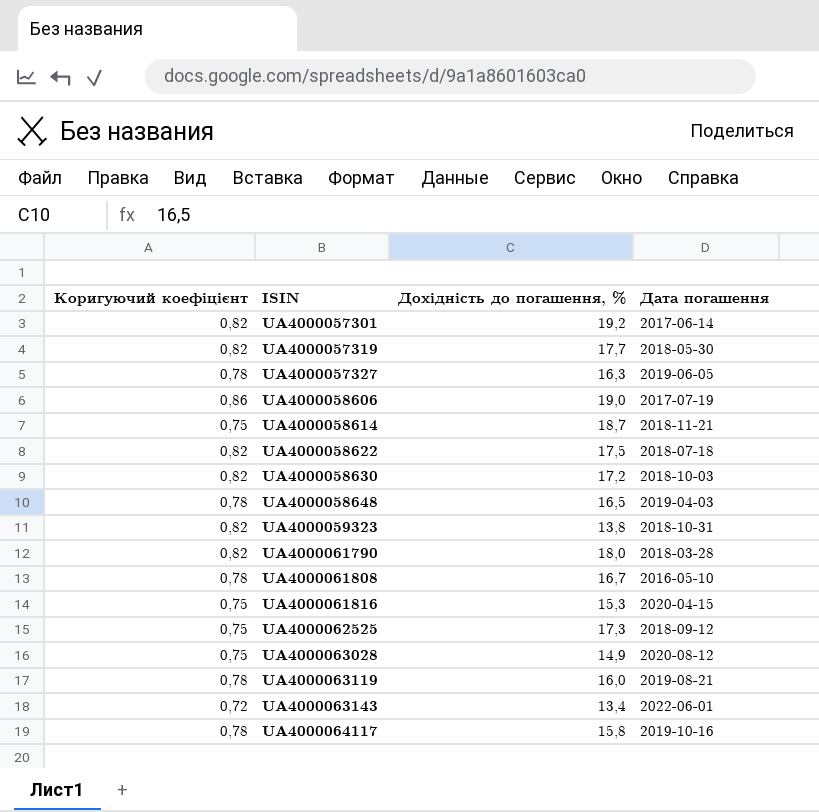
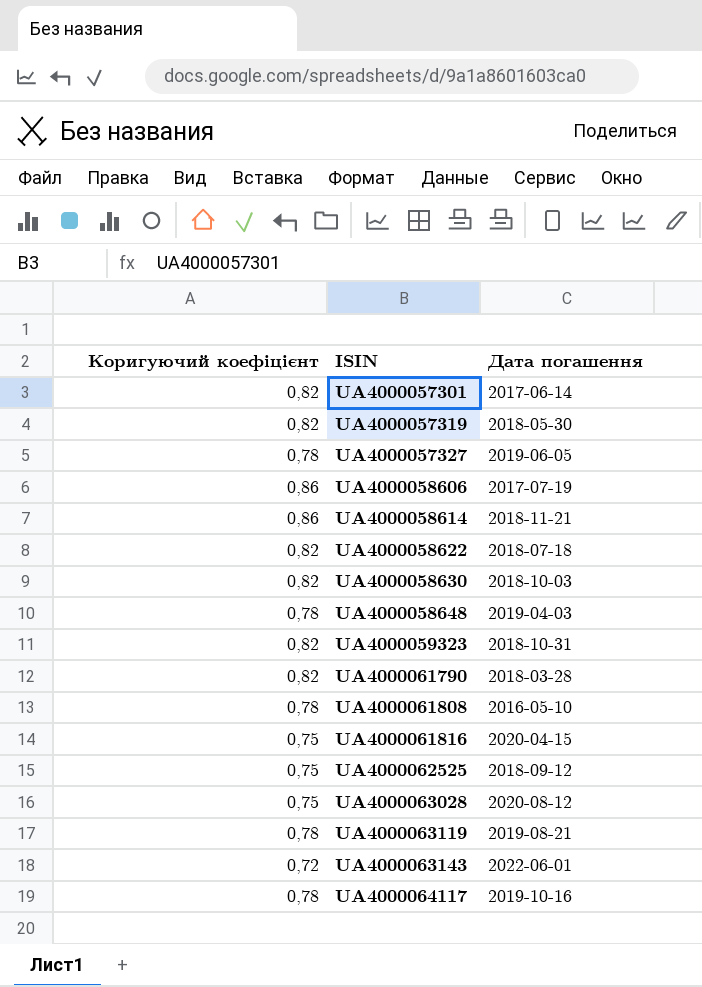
column Дохідність до погашення, % | position: 3 -> none
UA4000058614 | Коригуючий коефіцієнт: 0,75 -> 0,86

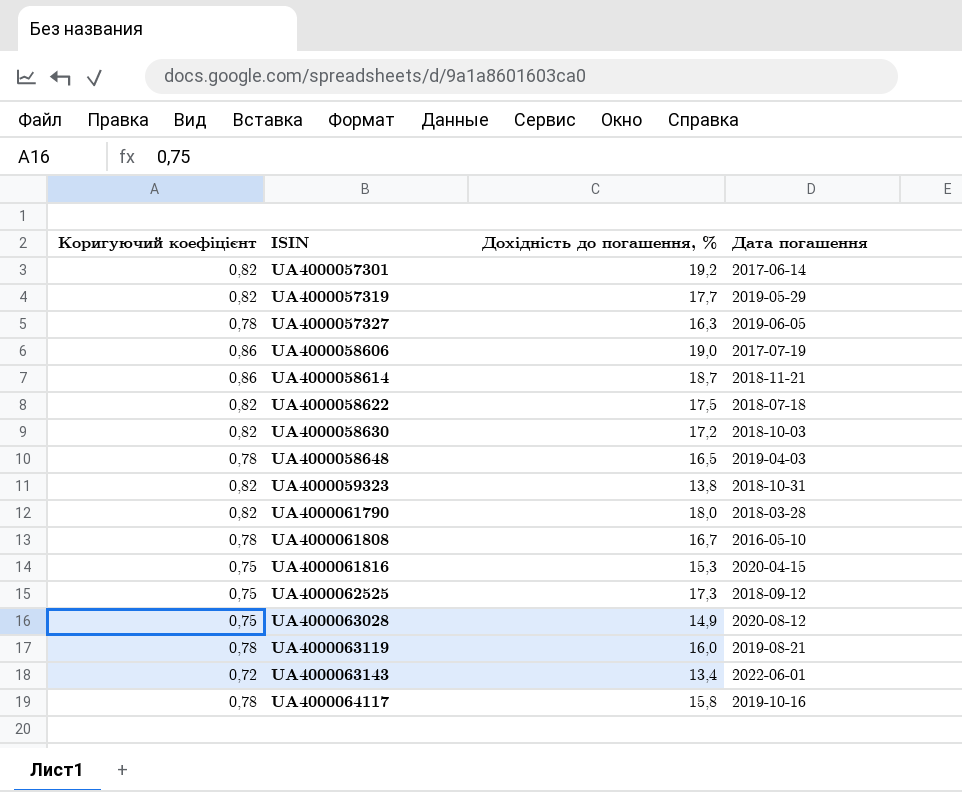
column Дохідність до погашення, % | position: none -> 3
UA4000057319 | Дата погашення: 2018-05-30 -> 2019-05-29

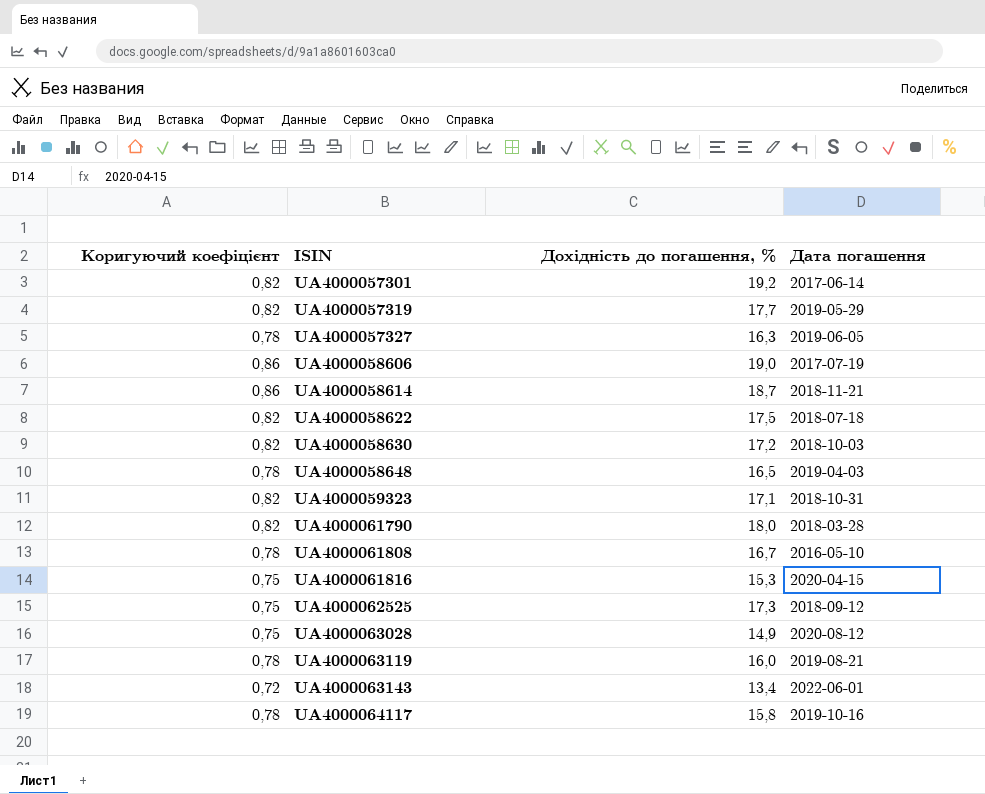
UA4000059323 | Дохідність до погашення, %: 13,8 -> 17,1

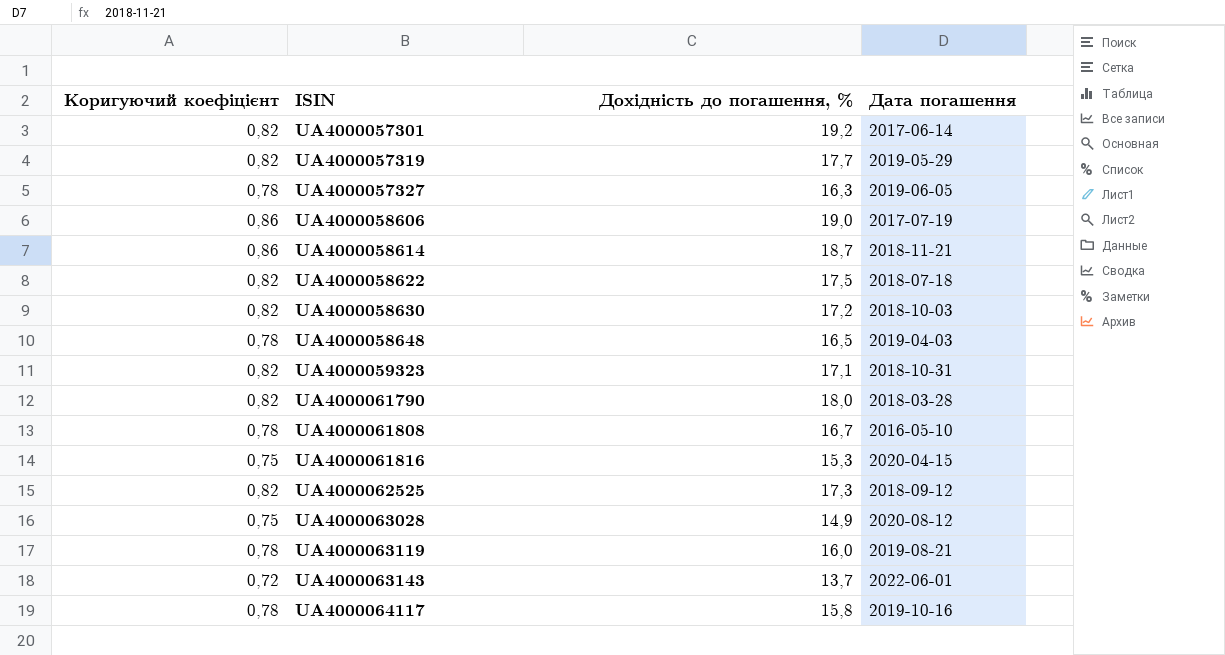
UA4000062525 | Коригуючий коефіцієнт: 0,75 -> 0,82
UA4000063143 | Дохідність до погашення, %: 13,4 -> 13,7

